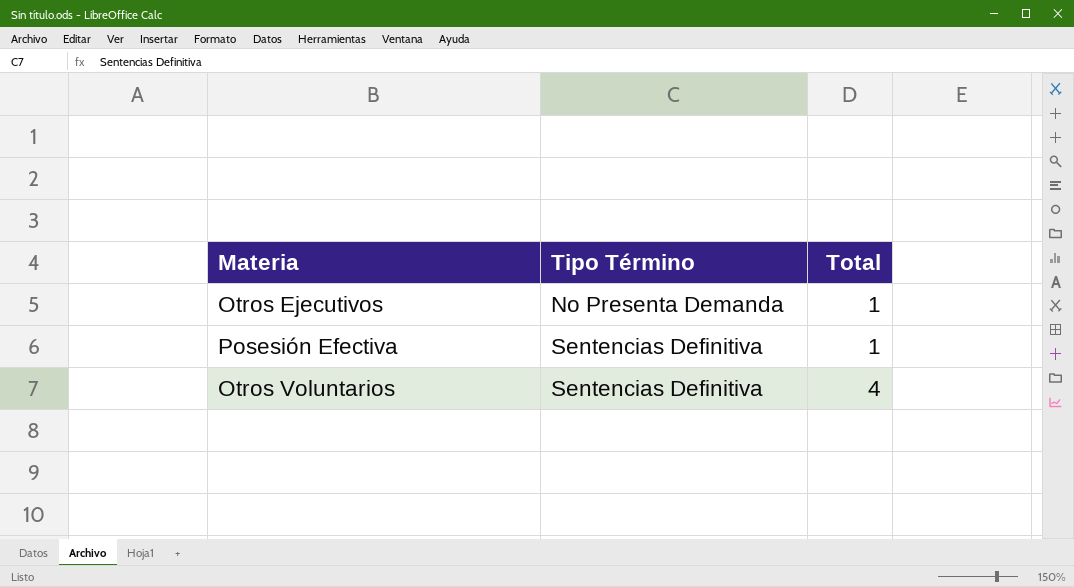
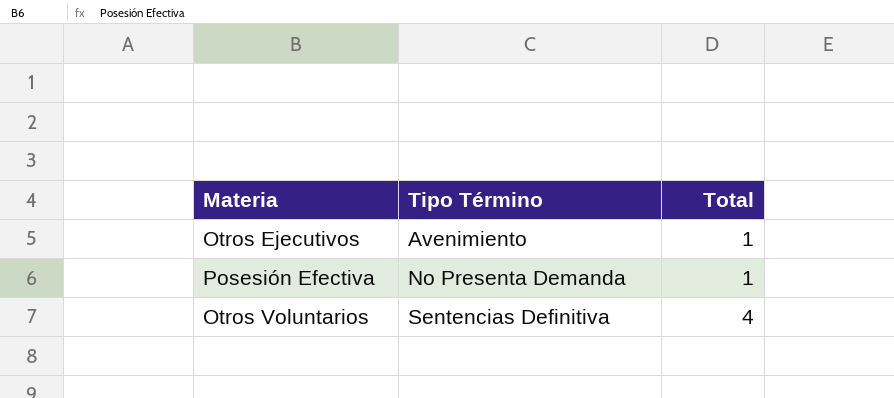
Otros Ejecutivos | Tipo Término: No Presenta Demanda -> Avenimiento
Posesión Efectiva | Tipo Término: Sentencias Definitiva -> No Presenta Demanda

